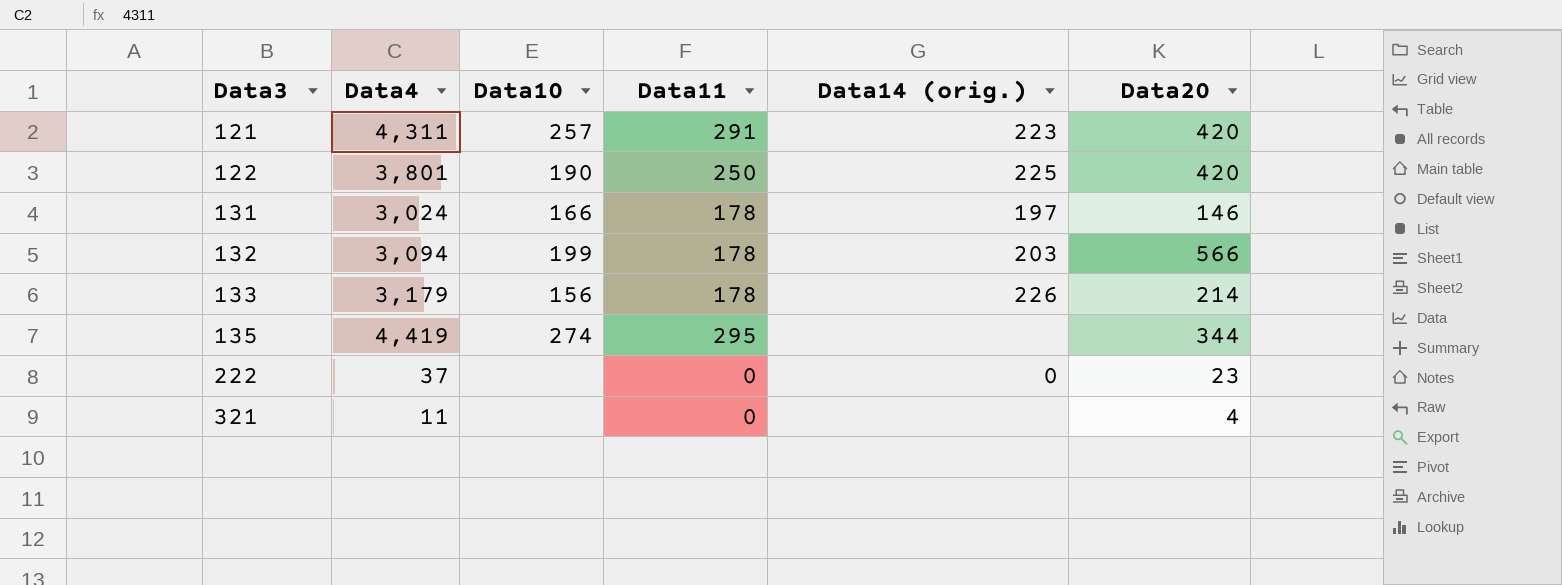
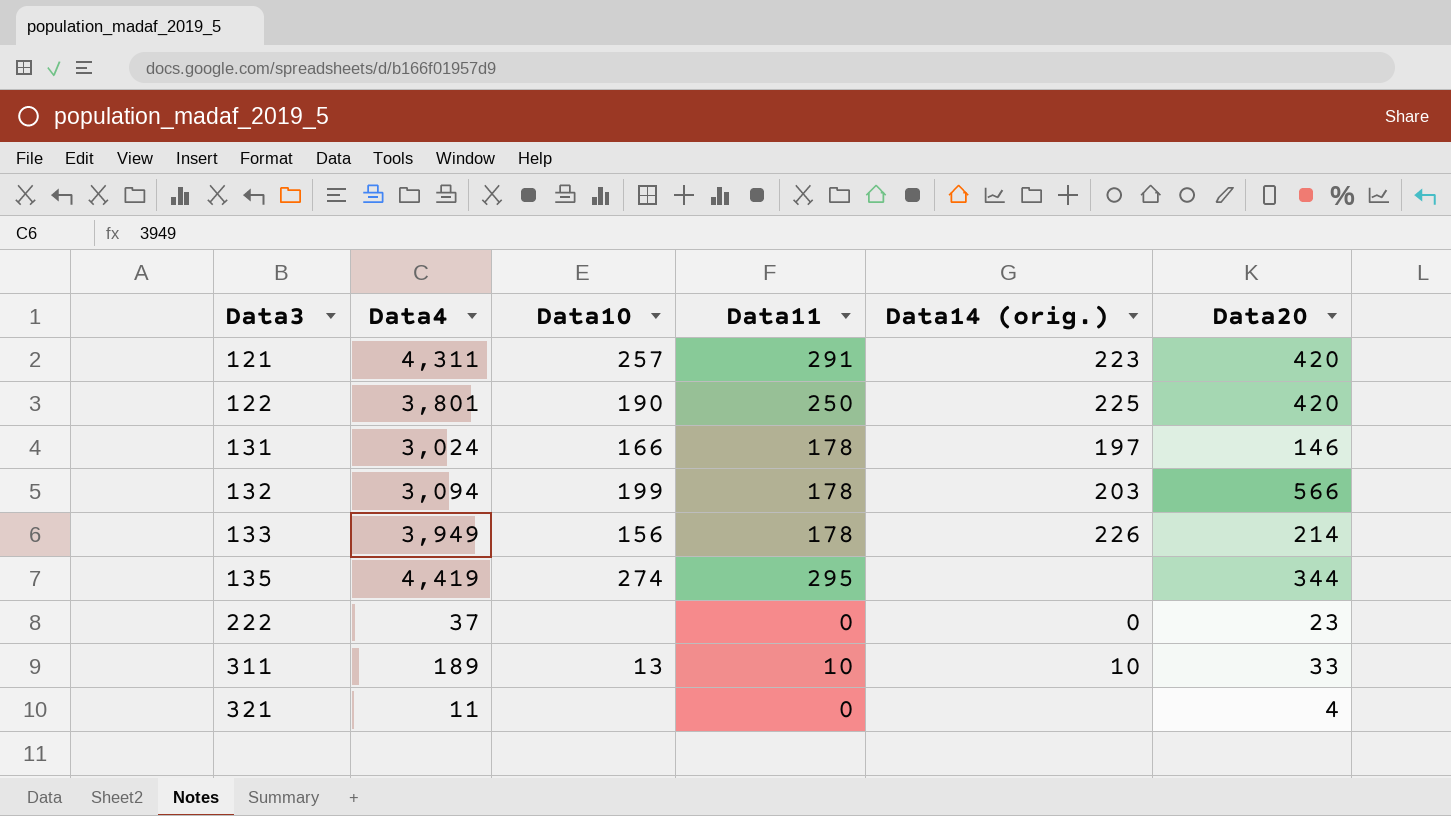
133 | Data4: 3,179 -> 3,949
row 311: none -> 189 | 13 | 10 | 10 | 33

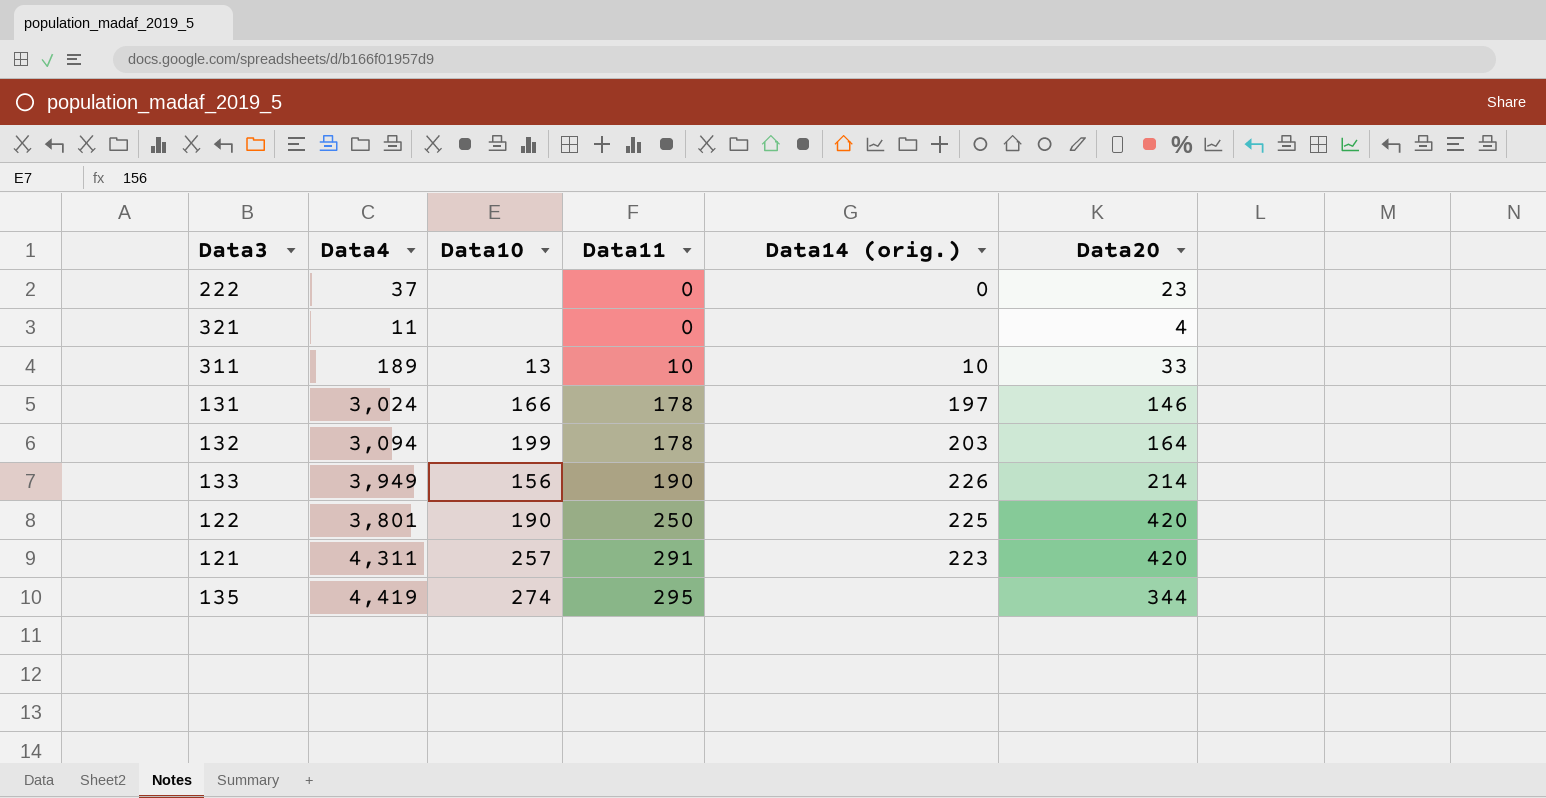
row order: Data3 ascending -> Data11 ascending
132 | Data20: 566 -> 164
133 | Data11: 178 -> 190

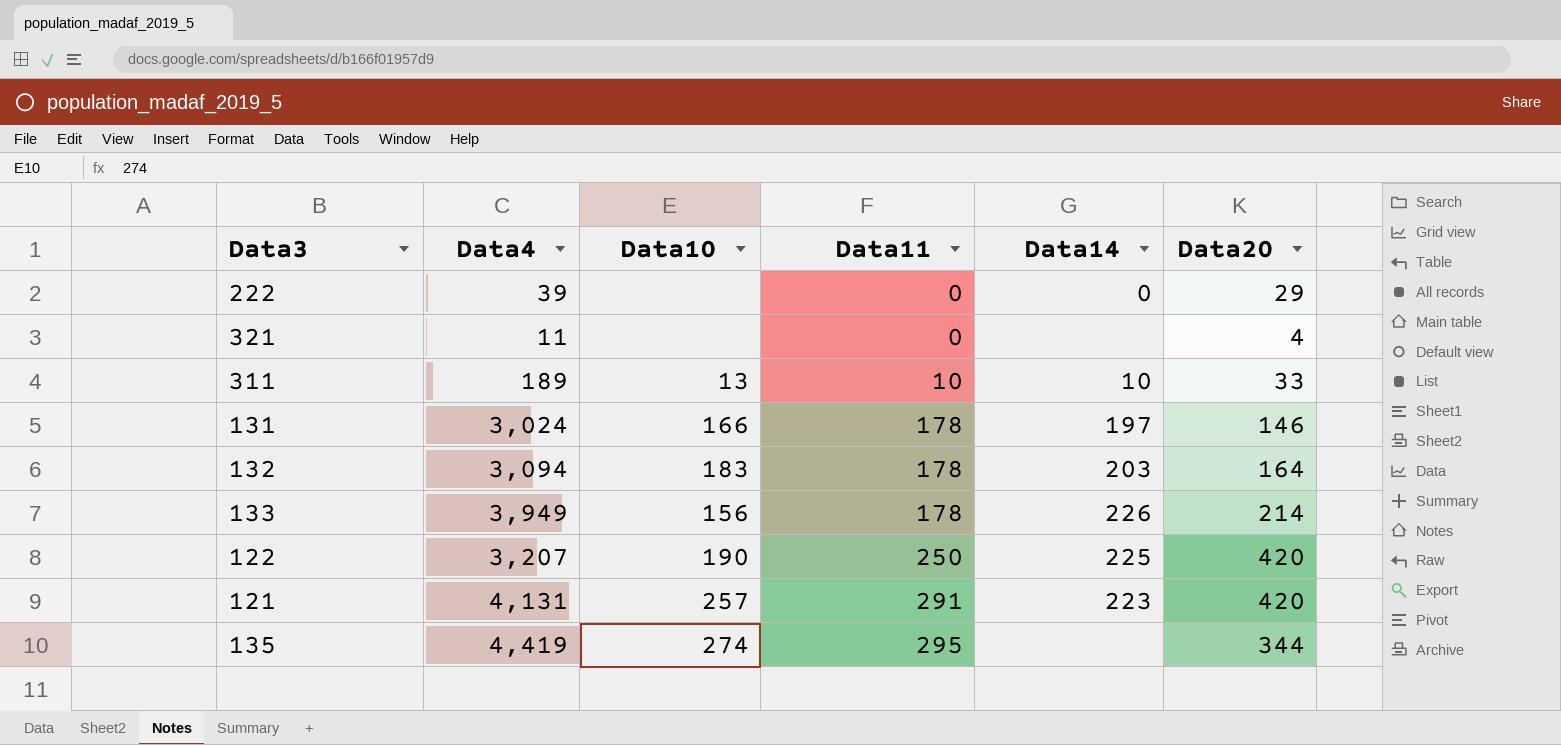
column name: Data14 (orig.) -> Data14
222 | Data4: 37 -> 39
222 | Data20: 23 -> 29
132 | Data10: 199 -> 183
133 | Data11: 190 -> 178
122 | Data4: 3,801 -> 3,207
121 | Data4: 4,311 -> 4,131

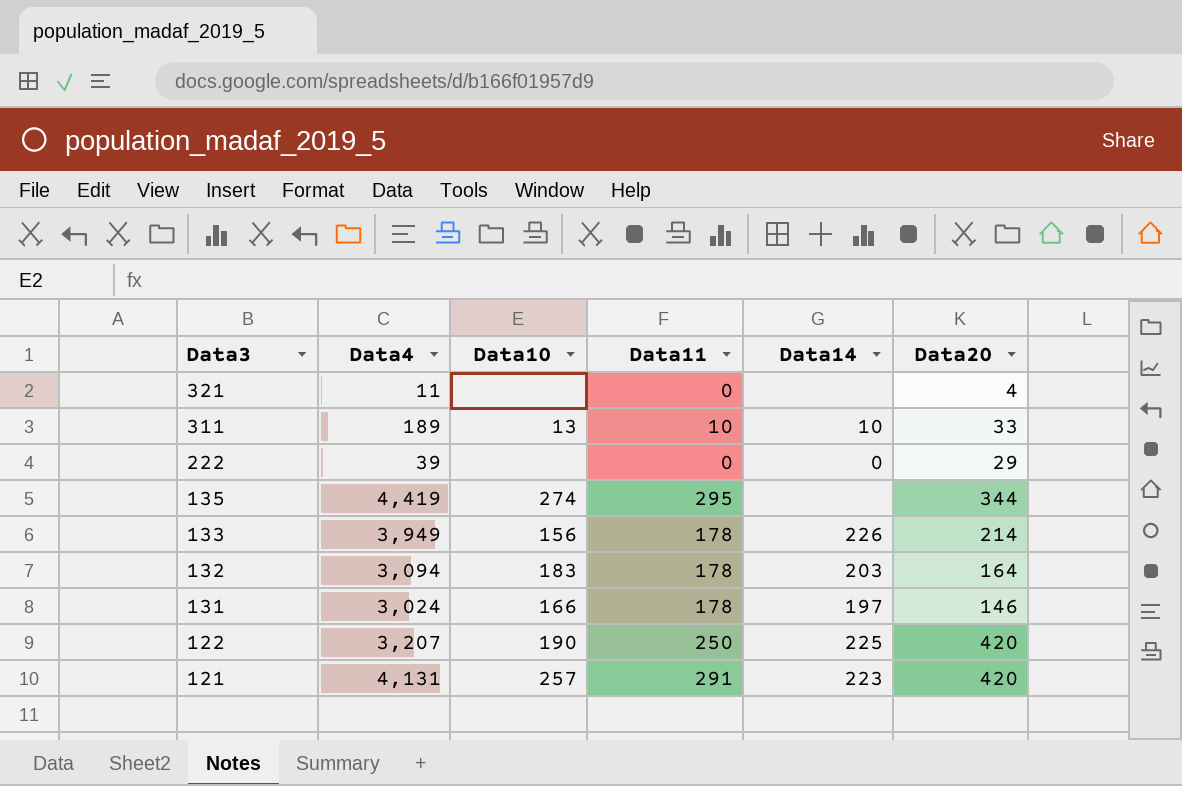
row order: Data11 ascending -> Data3 descending

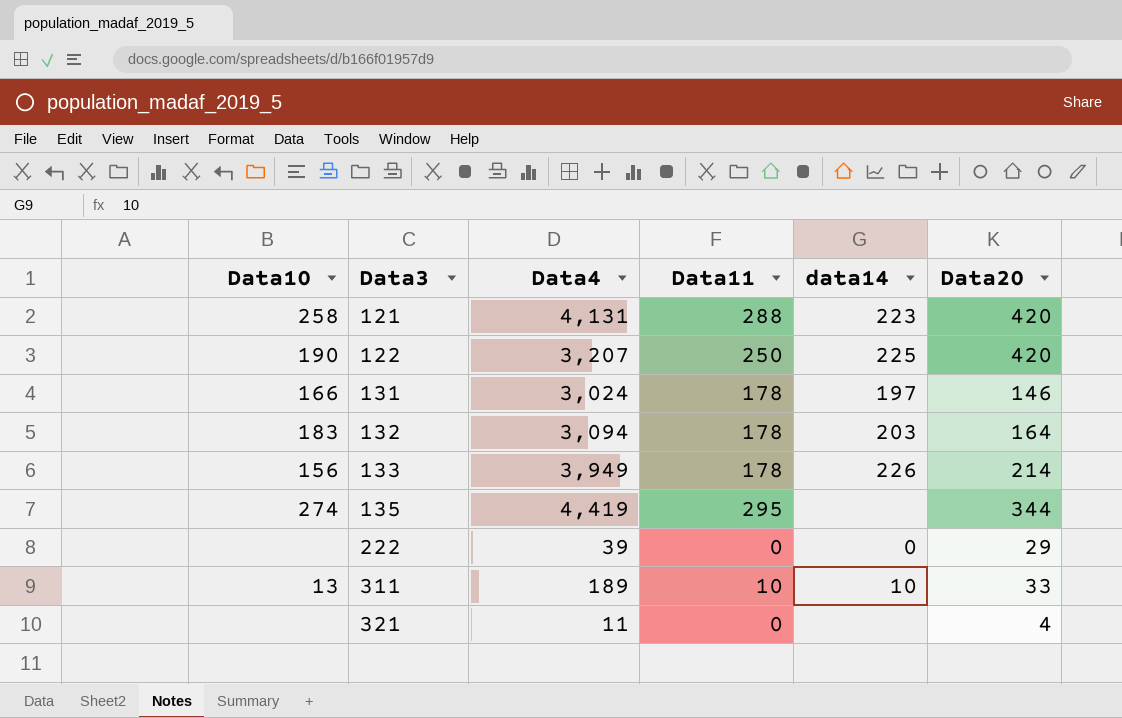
row order: Data3 descending -> Data3 ascending
column Data10 | position: 3 -> 1
column name: Data14 -> data14
121 | Data10: 257 -> 258
121 | Data11: 291 -> 288

